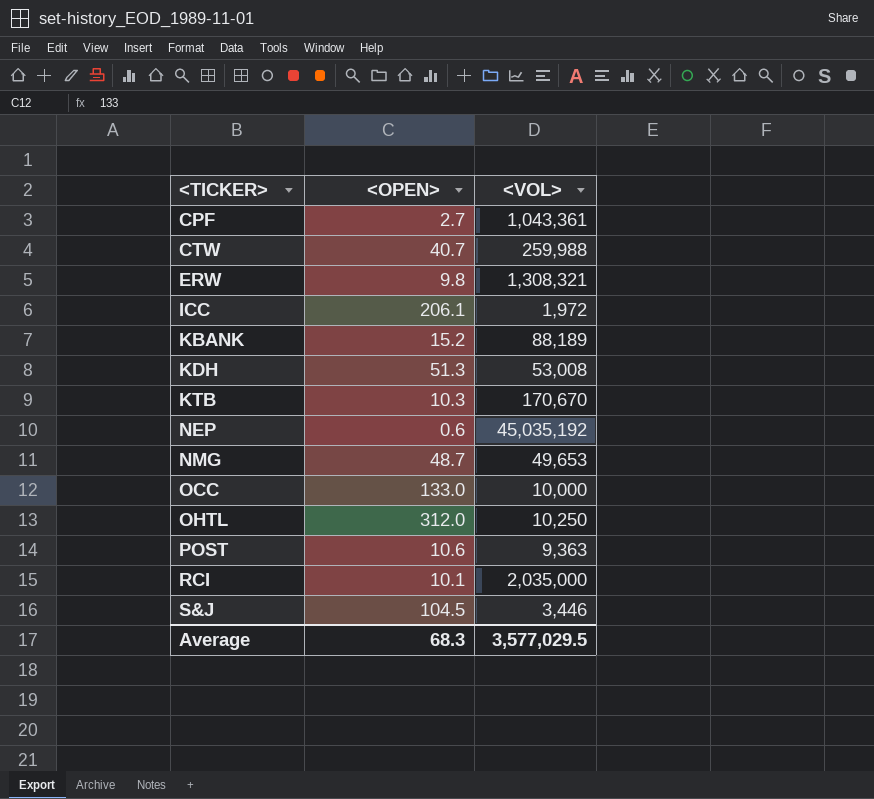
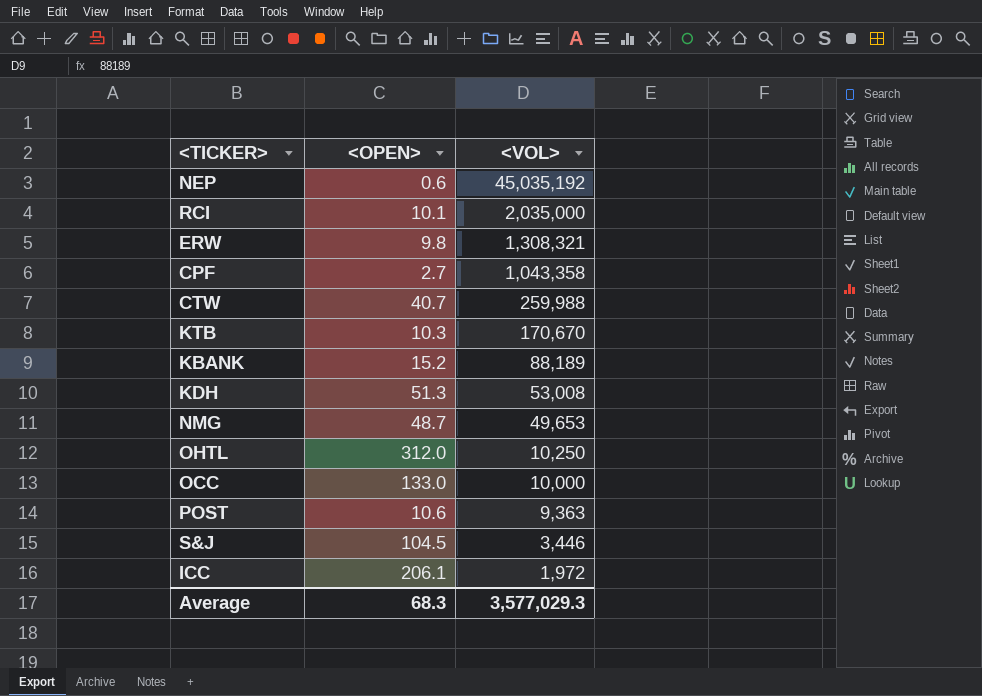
row order: <TICKER> ascending -> <VOL> descending
CPF | <VOL>: 1,043,361 -> 1,043,358
Average | <VOL>: 3,577,029.5 -> 3,577,029.3

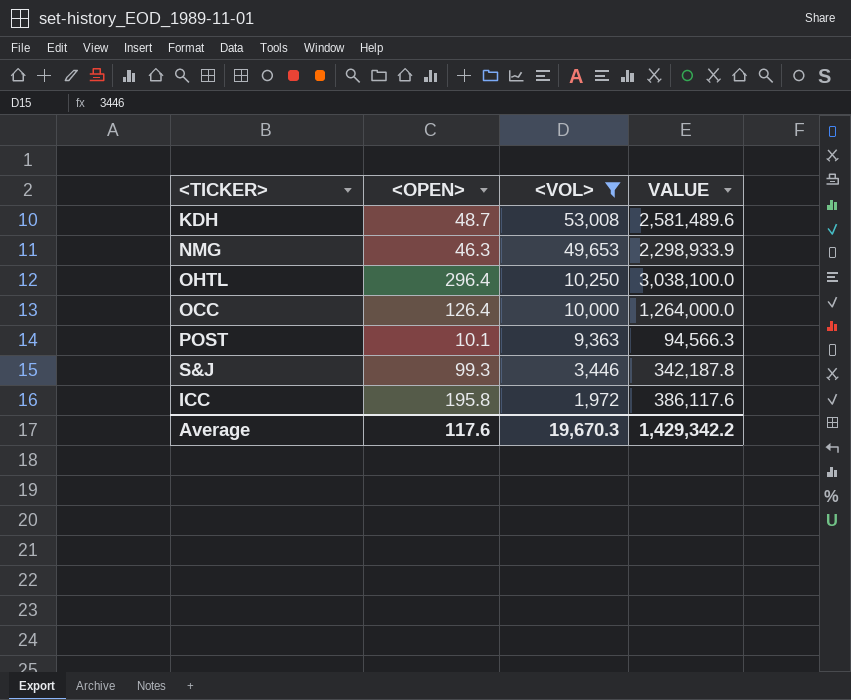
filter: none -> <VOL> <= 53,008
column VALUE | formula: none -> [<OPEN>] * [<VOL>]
KDH | <OPEN>: 51.3 -> 48.7
NMG | <OPEN>: 48.7 -> 46.3
OHTL | <OPEN>: 312.0 -> 296.4
OCC | <OPEN>: 133.0 -> 126.4
POST | <OPEN>: 10.6 -> 10.1
S&J | <OPEN>: 104.5 -> 99.3
ICC | <OPEN>: 206.1 -> 195.8
Average | <OPEN>: 68.3 -> 117.6
Average | <VOL>: 3,577,029.3 -> 19,670.3

